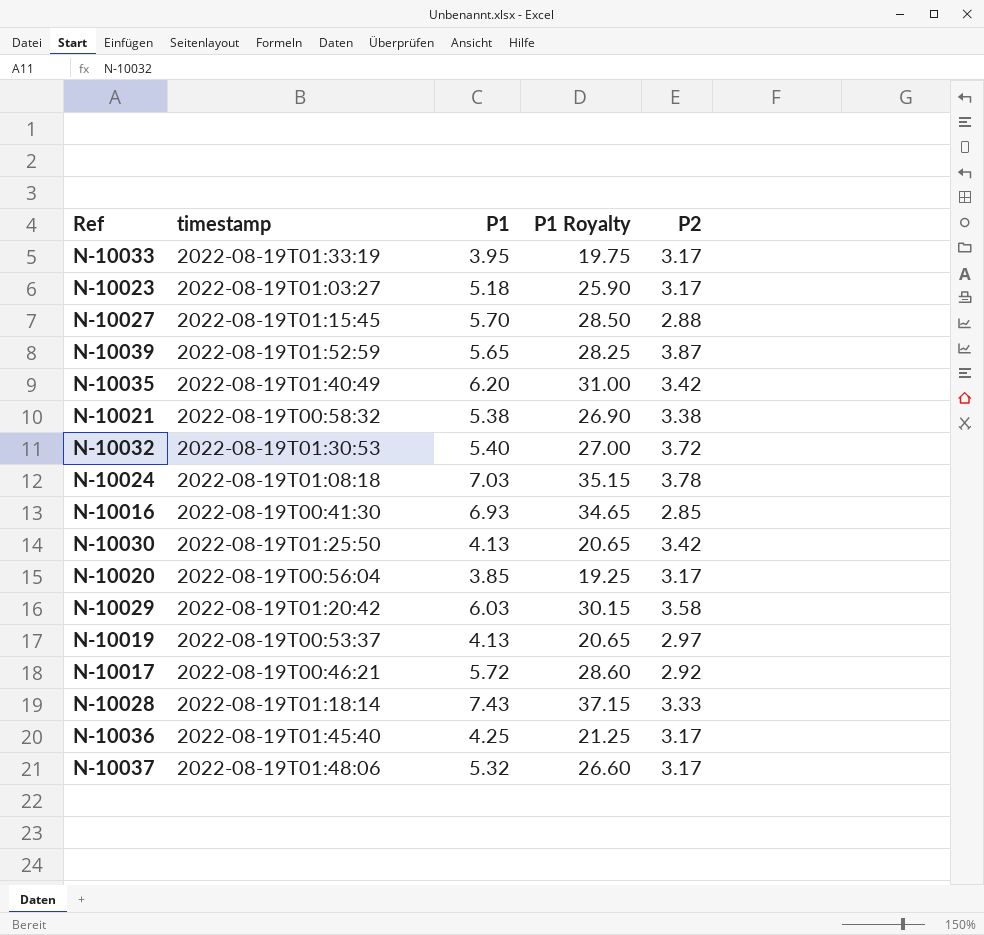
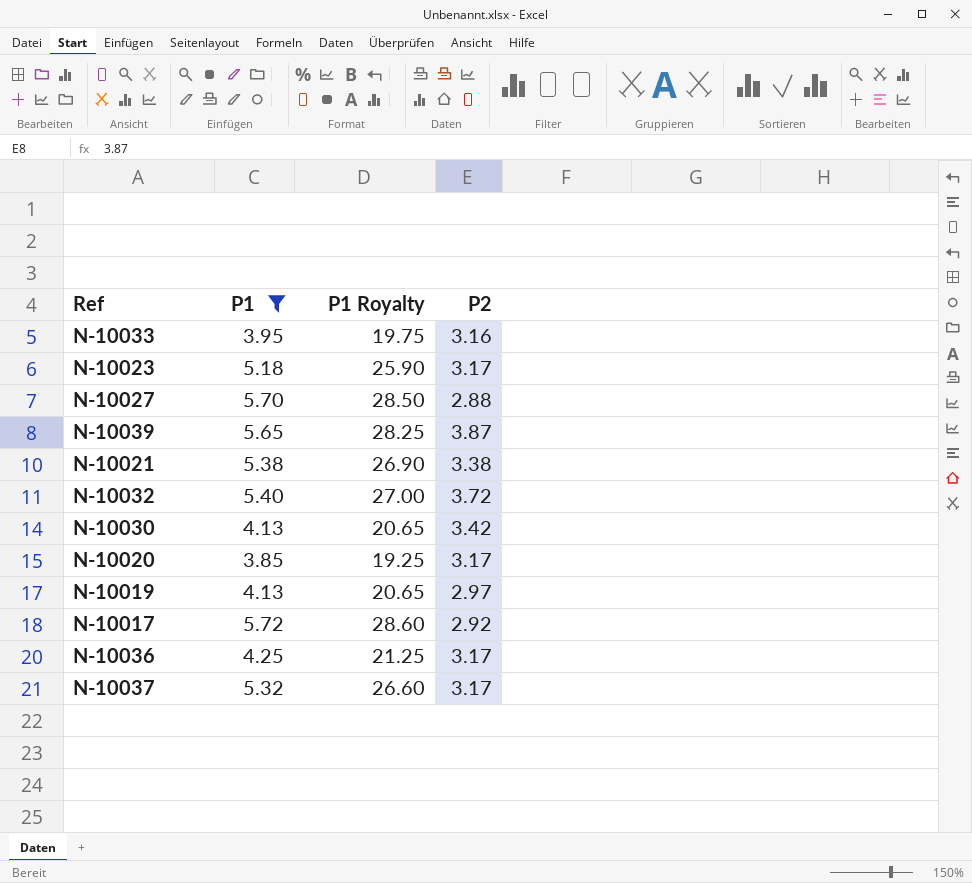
filter: none -> P1 <= 5.72
column timestamp | position: 2 -> none
N-10033 | P2: 3.17 -> 3.16

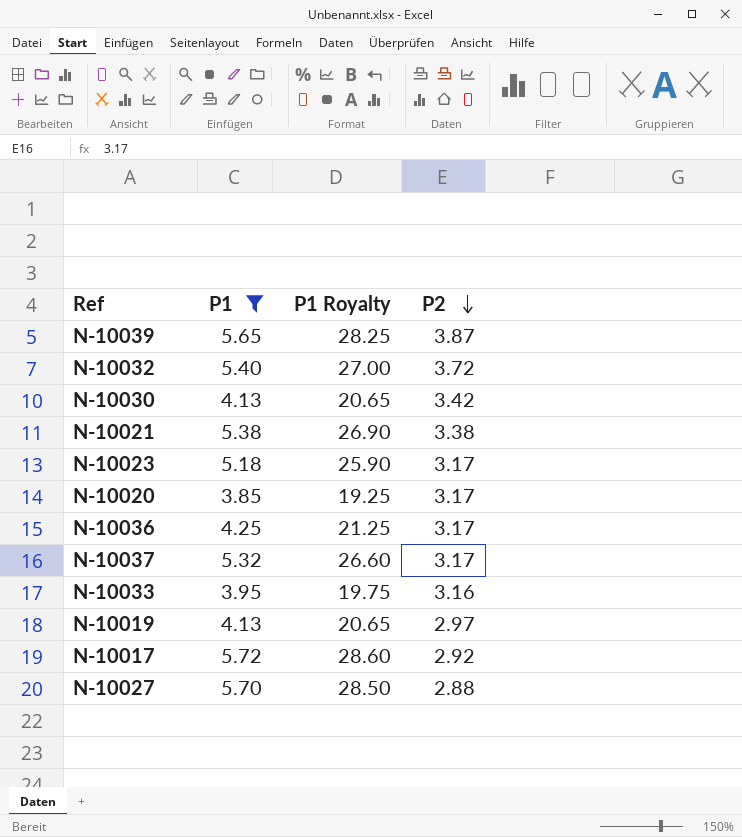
row order: none -> P2 descending

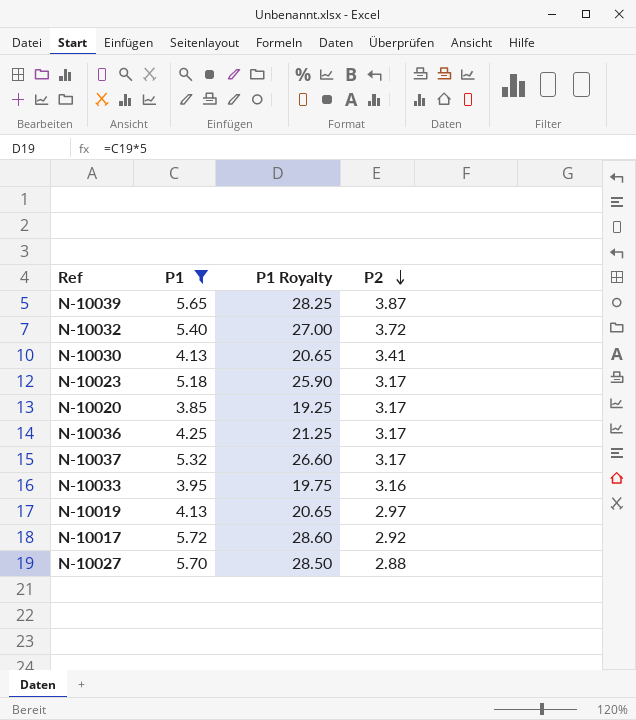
row N-10021: 5.38 | 26.90 | 3.38 -> none
N-10030 | P2: 3.42 -> 3.41

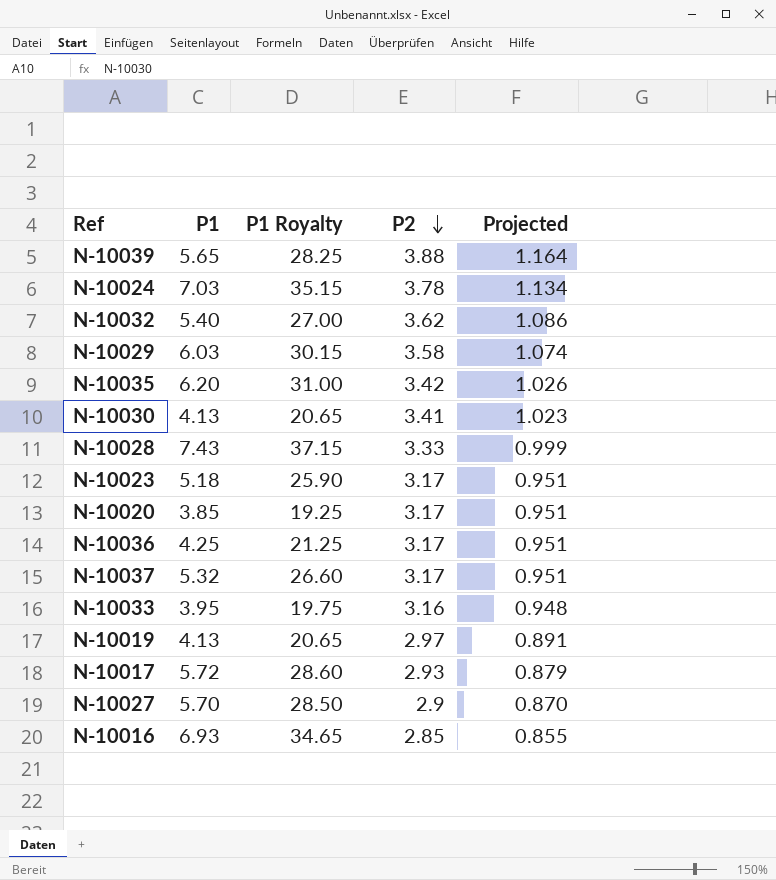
filter: P1 <= 5.72 -> none
column Projected | formula: none -> [P2] * 0.3
N-10039 | P2: 3.87 -> 3.88
N-10032 | P2: 3.72 -> 3.62
N-10017 | P2: 2.92 -> 2.93
N-10027 | P2: 2.88 -> 2.9

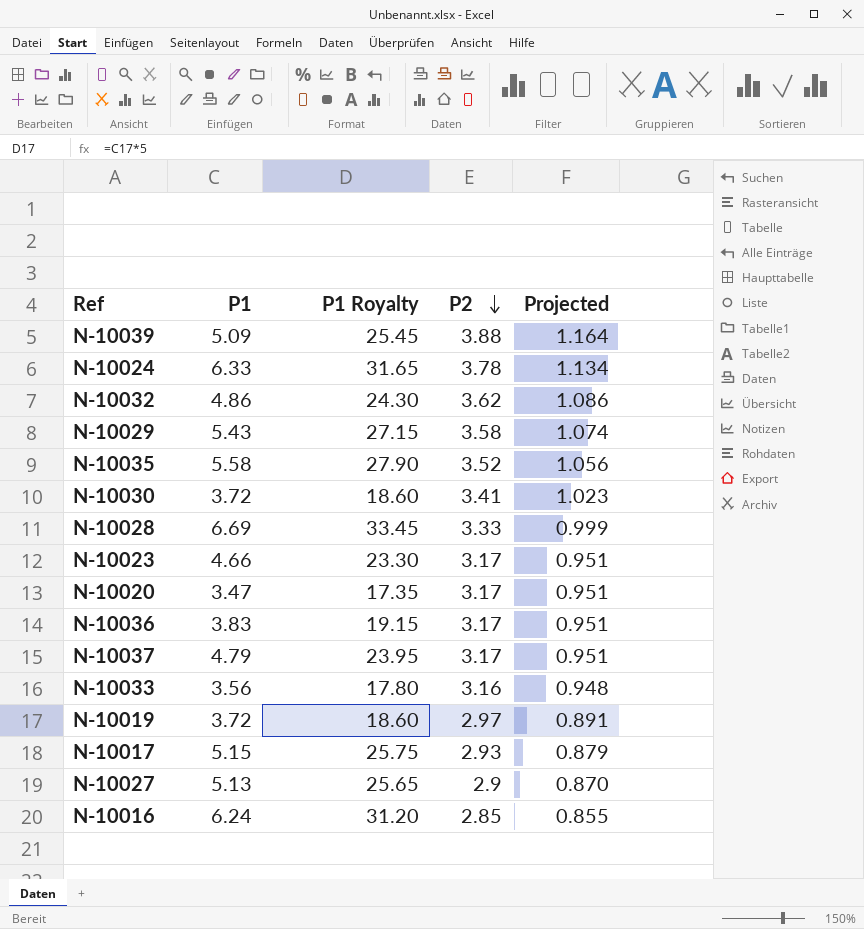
N-10039 | P1: 5.65 -> 5.09
N-10039 | P1 Royalty: 28.25 -> 25.45
N-10024 | P1: 7.03 -> 6.33
N-10024 | P1 Royalty: 35.15 -> 31.65
N-10032 | P1: 5.40 -> 4.86
N-10032 | P1 Royalty: 27.00 -> 24.30
N-10029 | P1: 6.03 -> 5.43
N-10029 | P1 Royalty: 30.15 -> 27.15
N-10035 | P1: 6.20 -> 5.58
N-10035 | P1 Royalty: 31.00 -> 27.90
N-10035 | P2: 3.42 -> 3.52
N-10035 | Projected: 1.026 -> 1.056
N-10030 | P1: 4.13 -> 3.72
N-10030 | P1 Royalty: 20.65 -> 18.60
N-10028 | P1: 7.43 -> 6.69
N-10028 | P1 Royalty: 37.15 -> 33.45
N-10023 | P1: 5.18 -> 4.66
N-10023 | P1 Royalty: 25.90 -> 23.30
N-10020 | P1: 3.85 -> 3.47
N-10020 | P1 Royalty: 19.25 -> 17.35
N-10036 | P1: 4.25 -> 3.83
N-10036 | P1 Royalty: 21.25 -> 19.15
N-10037 | P1: 5.32 -> 4.79
N-10037 | P1 Royalty: 26.60 -> 23.95
N-10033 | P1: 3.95 -> 3.56
N-10033 | P1 Royalty: 19.75 -> 17.80
N-10019 | P1: 4.13 -> 3.72
N-10019 | P1 Royalty: 20.65 -> 18.60
N-10017 | P1: 5.72 -> 5.15
N-10017 | P1 Royalty: 28.60 -> 25.75
N-10027 | P1: 5.70 -> 5.13
N-10027 | P1 Royalty: 28.50 -> 25.65
N-10016 | P1: 6.93 -> 6.24
N-10016 | P1 Royalty: 34.65 -> 31.20

